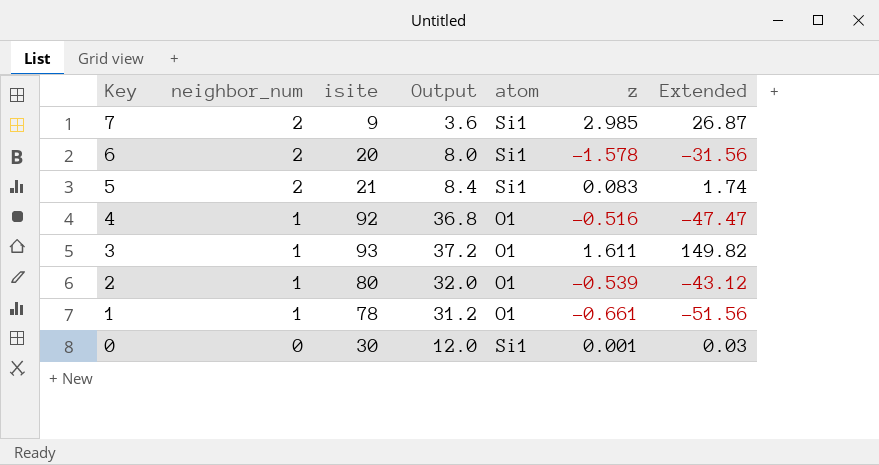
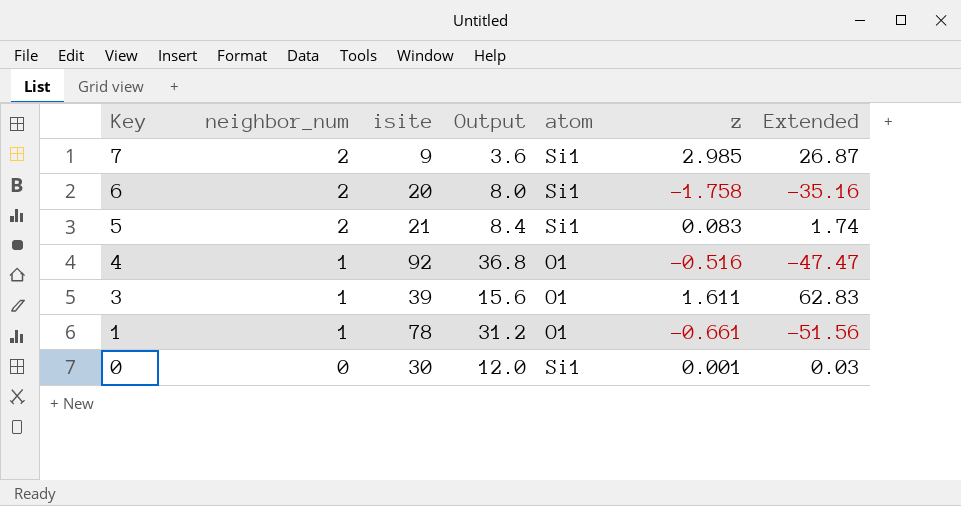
row 2: 1 | 80 | 32.0 | O1 | -0.539 | -43.12 -> none
6 | z: -1.578 -> -1.758
6 | Extended: -31.56 -> -35.16
3 | isite: 93 -> 39
3 | Output: 37.2 -> 15.6
3 | Extended: 149.82 -> 62.83

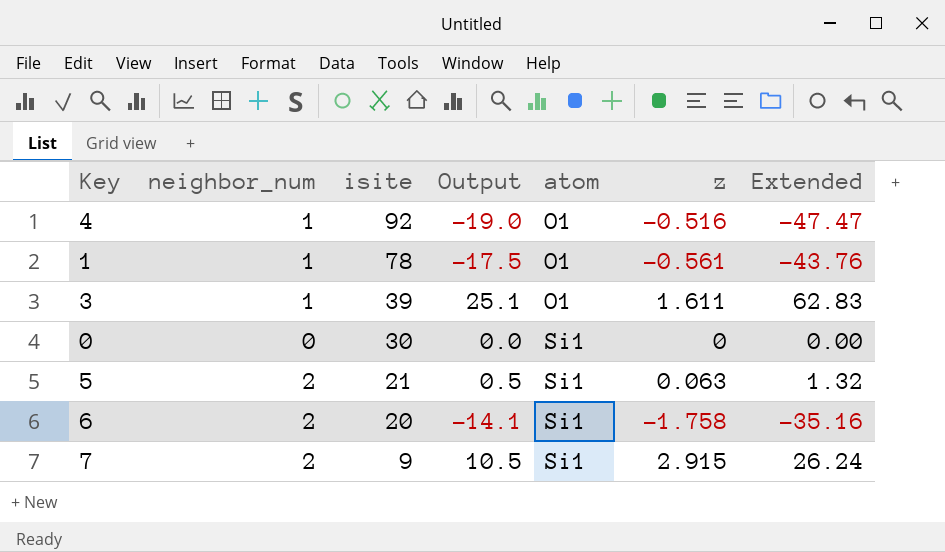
row order: Key descending -> isite descending
column Output | formula: [isite] * 0.4 -> [Extended] * 0.4
1 | z: -0.661 -> -0.561
1 | Extended: -51.56 -> -43.76
0 | z: 0.001 -> 0
0 | Extended: 0.03 -> 0.00
5 | z: 0.083 -> 0.063
5 | Extended: 1.74 -> 1.32
7 | z: 2.985 -> 2.915
7 | Extended: 26.87 -> 26.24

